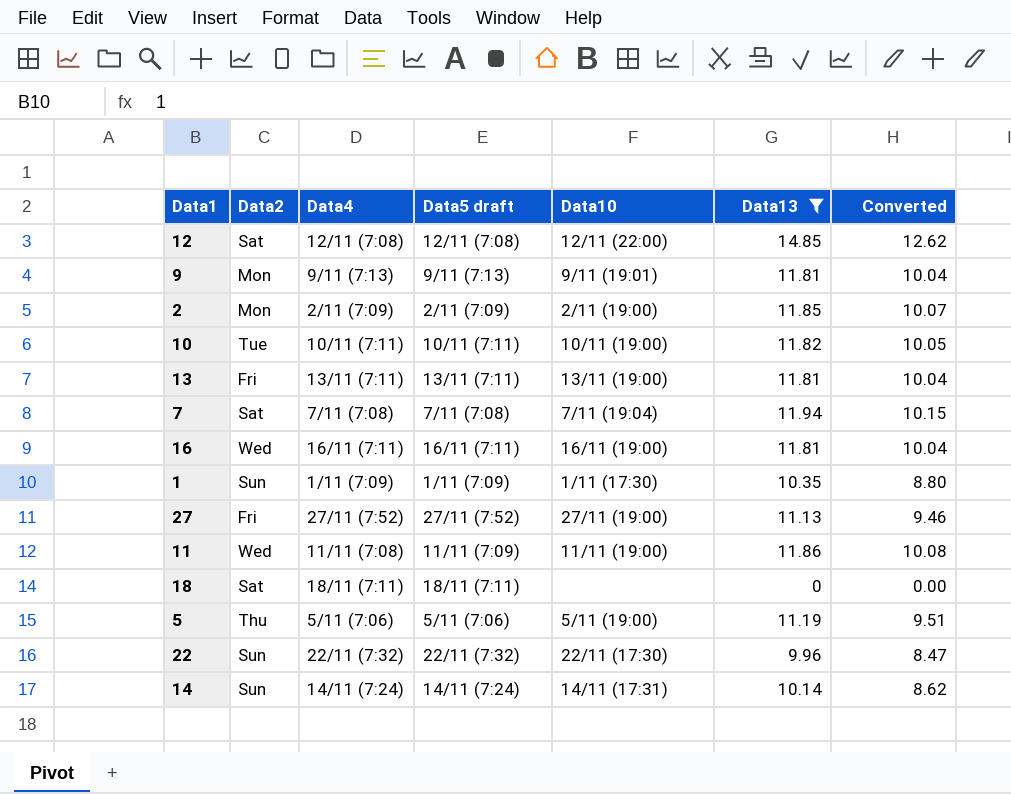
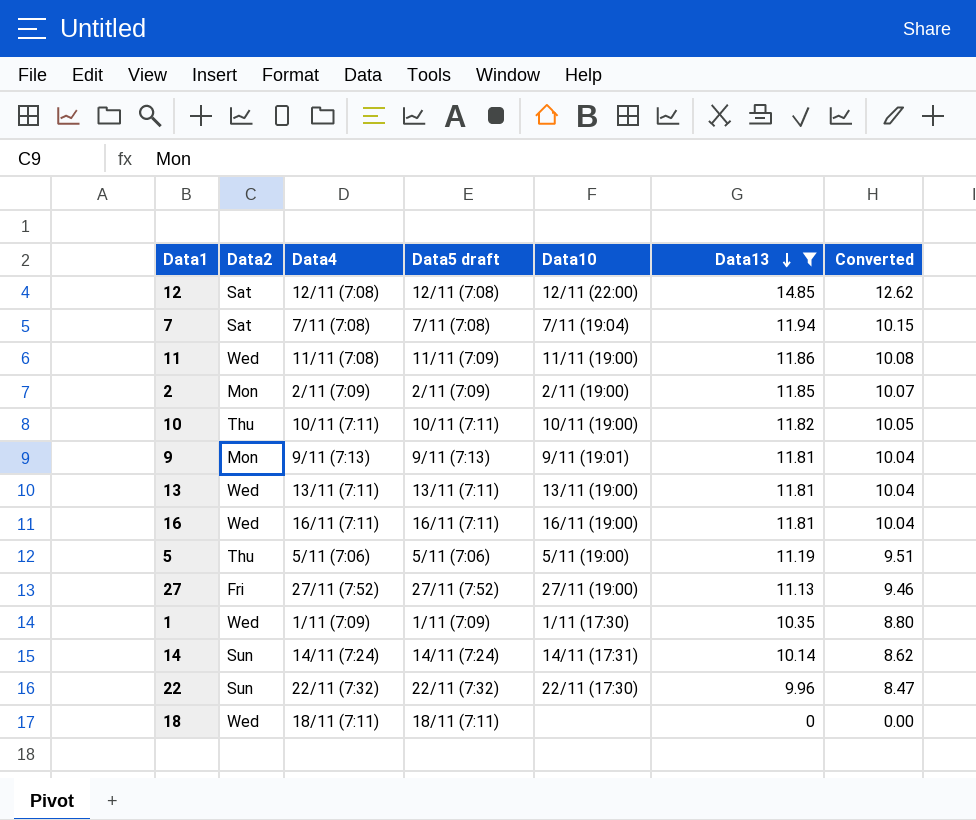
row order: none -> Data13 descending
10 | Data2: Tue -> Thu
13 | Data2: Fri -> Wed
1 | Data2: Sun -> Wed
18 | Data2: Sat -> Wed

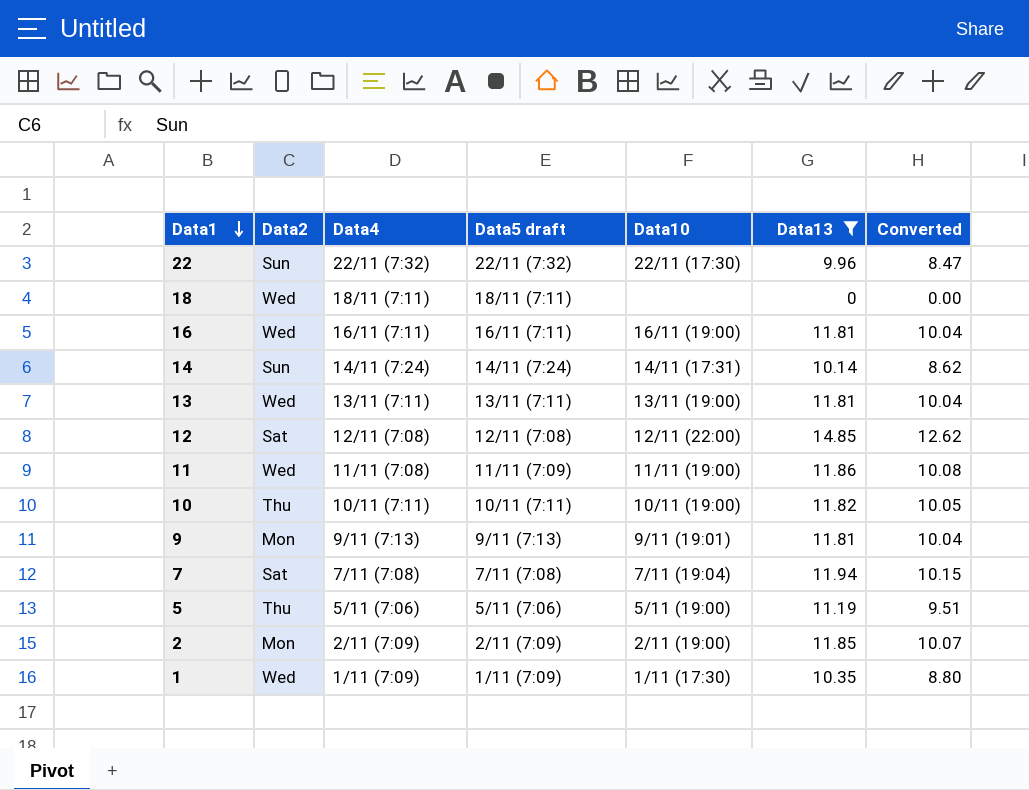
row order: Data13 descending -> Data1 descending
row 27: Fri | 27/11 (7:52) | 27/11 (7:52) | 27/11 (19:00) | 11.13 | 9.46 -> none

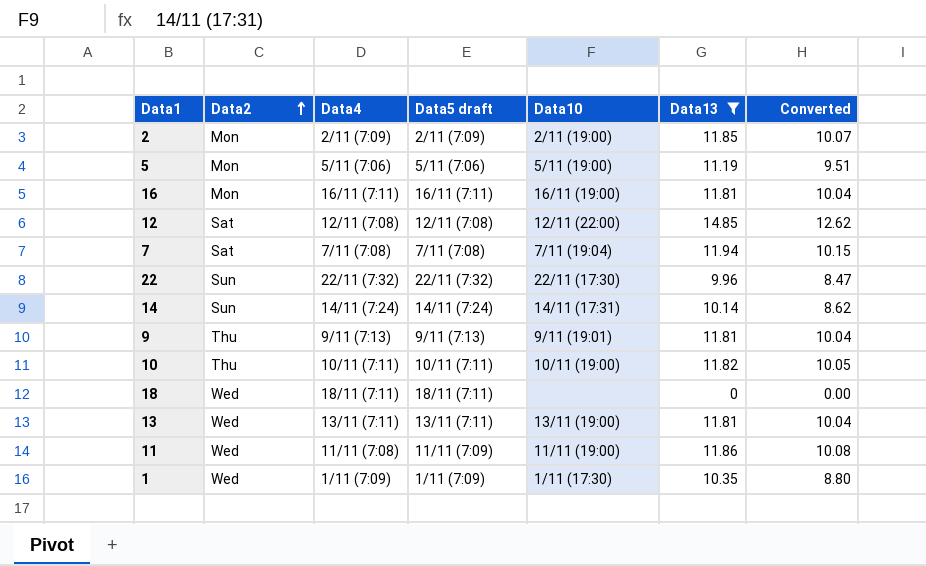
row order: Data1 descending -> Data2 ascending
5 | Data2: Thu -> Mon
16 | Data2: Wed -> Mon
9 | Data2: Mon -> Thu

